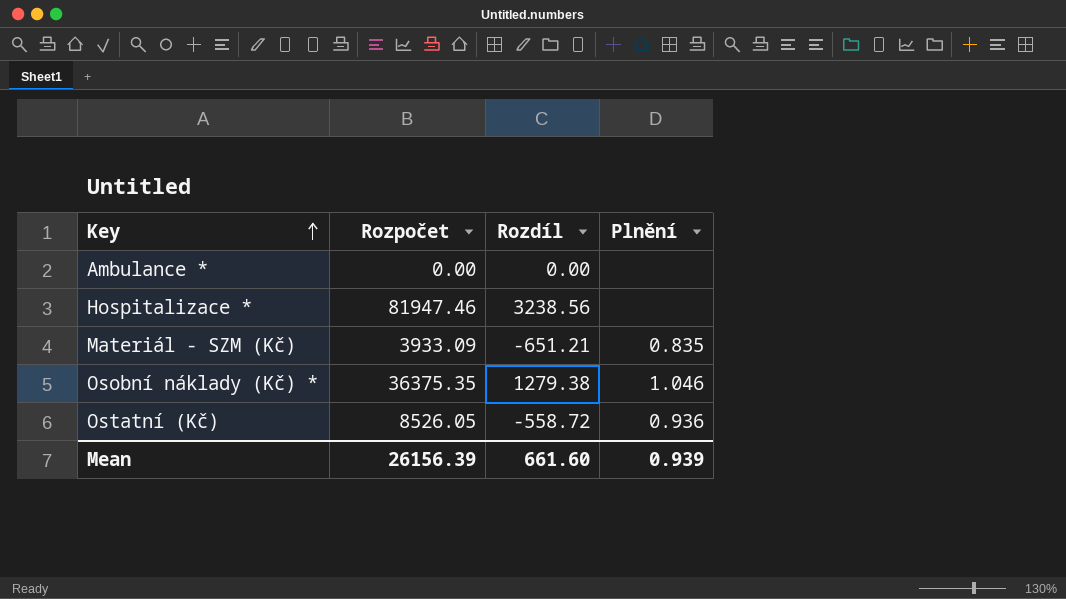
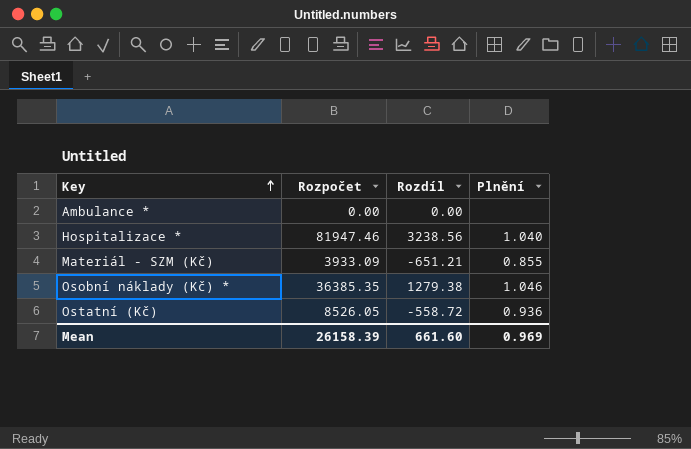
Hospitalizace * | Plnění: none -> 1.040
Materiál - SZM (Kč) | Plnění: 0.835 -> 0.855
Osobní náklady (Kč) * | Rozpočet: 36375.35 -> 36385.35
Mean | Rozpočet: 26156.39 -> 26158.39
Mean | Plnění: 0.939 -> 0.969

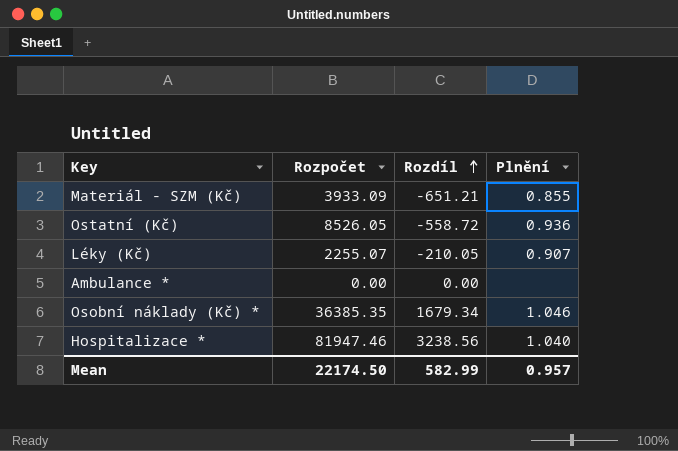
row order: Key ascending -> Rozdíl ascending
row Léky (Kč): none -> 2255.07 | -210.05 | 0.907
Osobní náklady (Kč) * | Rozdíl: 1279.38 -> 1679.34
Mean | Rozpočet: 26158.39 -> 22174.50
Mean | Rozdíl: 661.60 -> 582.99
Mean | Plnění: 0.969 -> 0.957

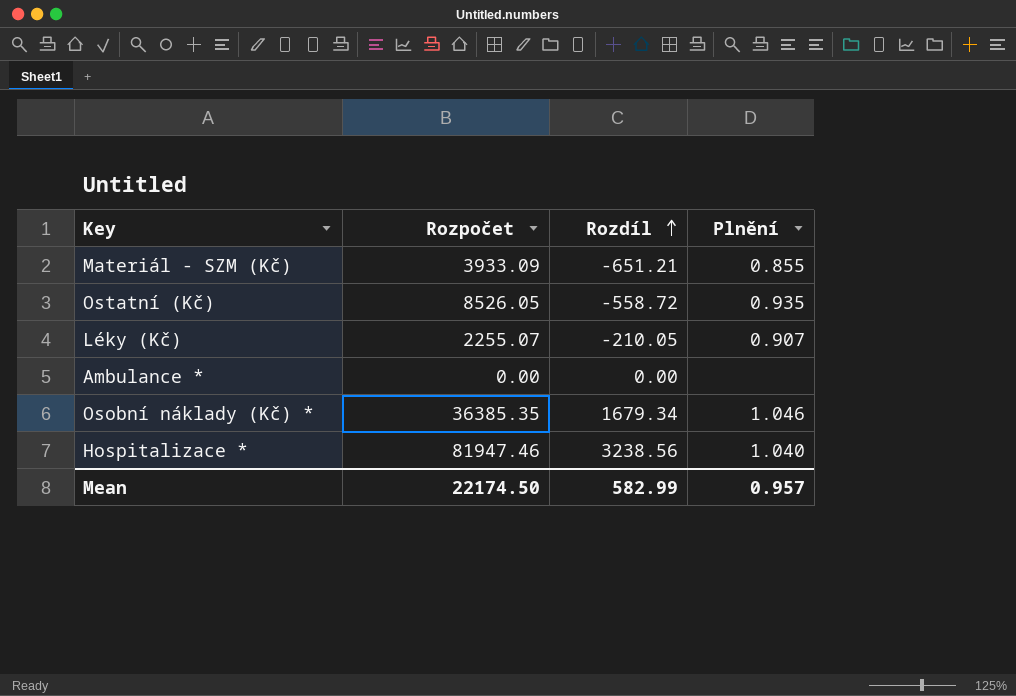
Ostatní (Kč) | Plnění: 0.936 -> 0.935

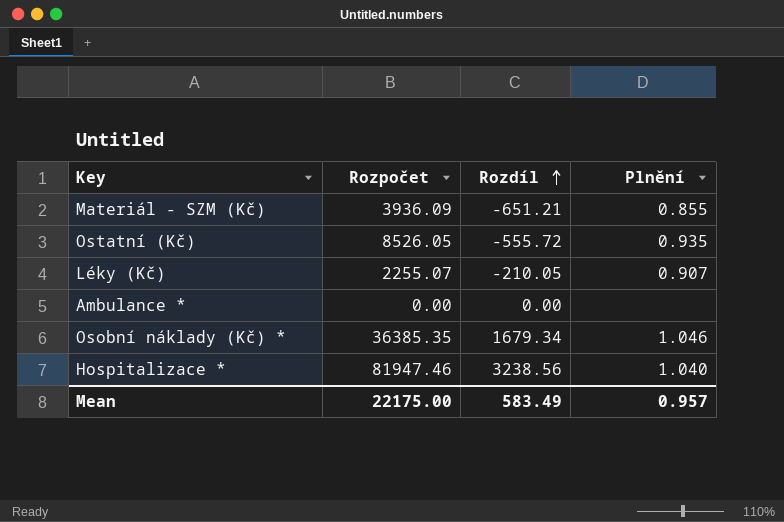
Materiál - SZM (Kč) | Rozpočet: 3933.09 -> 3936.09
Ostatní (Kč) | Rozdíl: -558.72 -> -555.72
Mean | Rozpočet: 22174.50 -> 22175.00
Mean | Rozdíl: 582.99 -> 583.49

